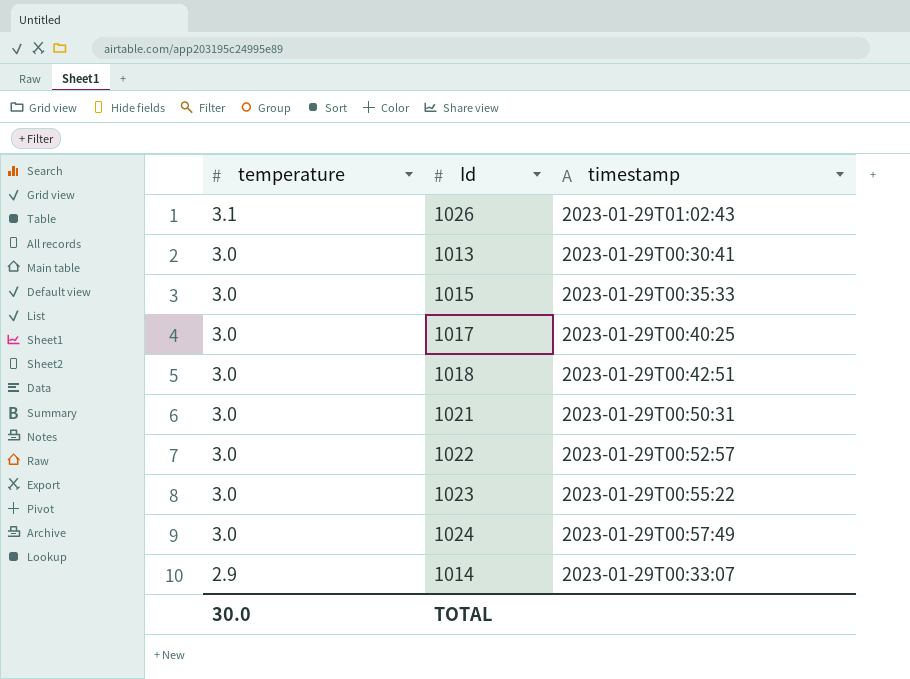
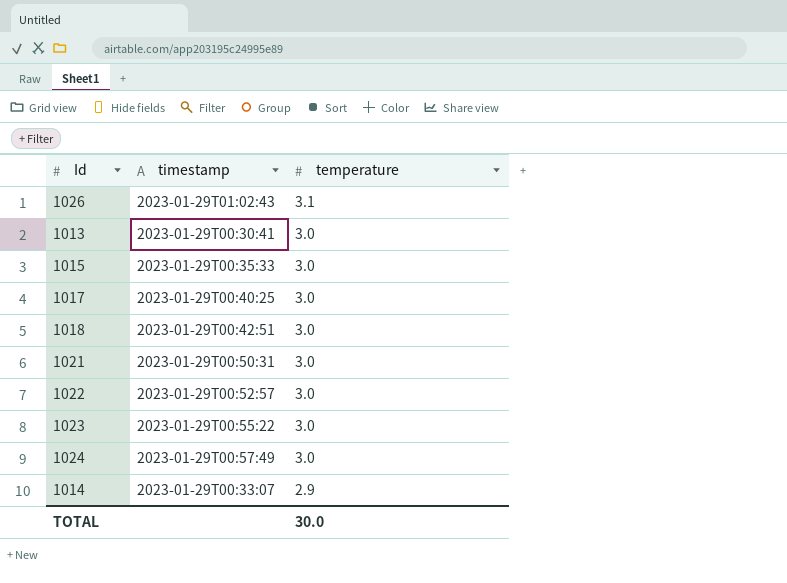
column temperature | position: 1 -> 3

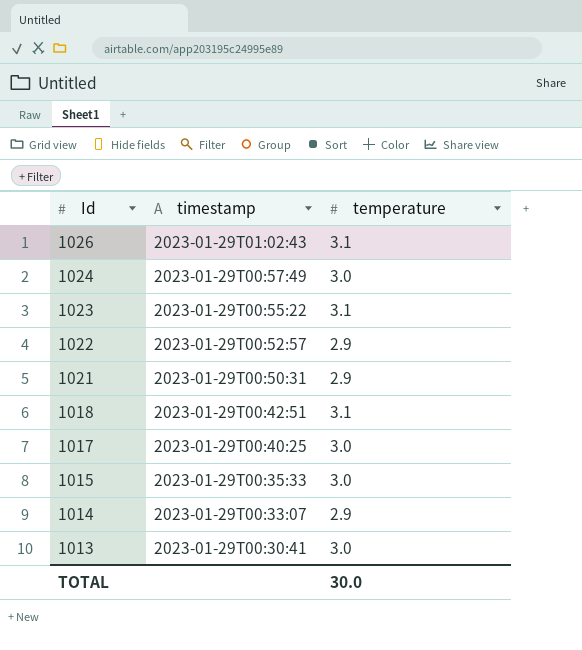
row order: temperature descending -> Id descending
1023 | temperature: 3.0 -> 3.1
1022 | temperature: 3.0 -> 2.9
1021 | temperature: 3.0 -> 2.9
1018 | temperature: 3.0 -> 3.1

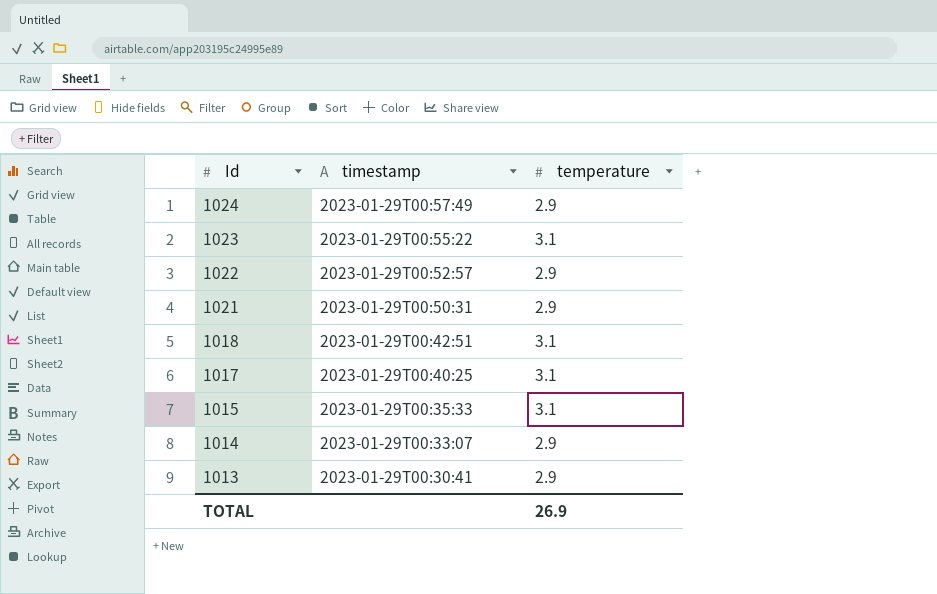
row 1026: 2023-01-29T01:02:43 | 3.1 -> none
1024 | temperature: 3.0 -> 2.9
1017 | temperature: 3.0 -> 3.1
1015 | temperature: 3.0 -> 3.1
1013 | temperature: 3.0 -> 2.9
TOTAL | temperature: 30.0 -> 26.9

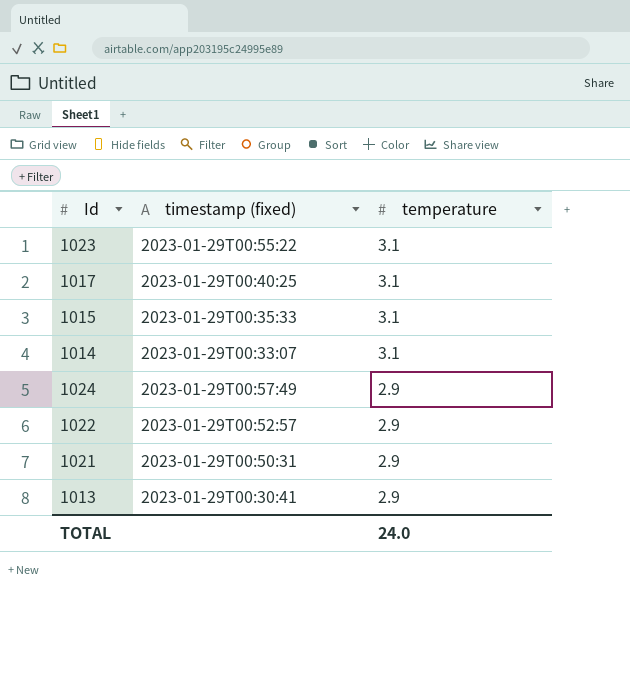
row order: Id descending -> temperature descending
column name: timestamp -> timestamp (fixed)
row 1018: 2023-01-29T00:42:51 | 3.1 -> none
1014 | temperature: 2.9 -> 3.1
TOTAL | temperature: 26.9 -> 24.0

